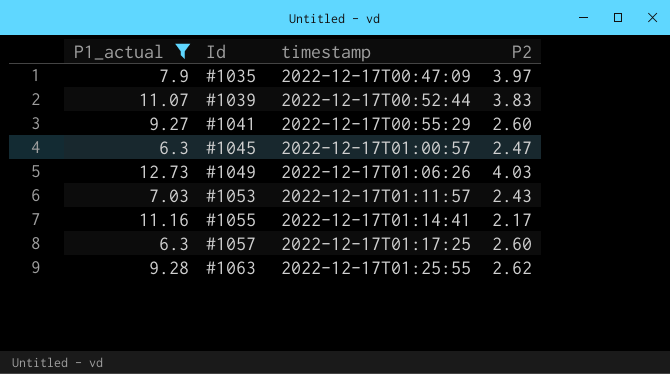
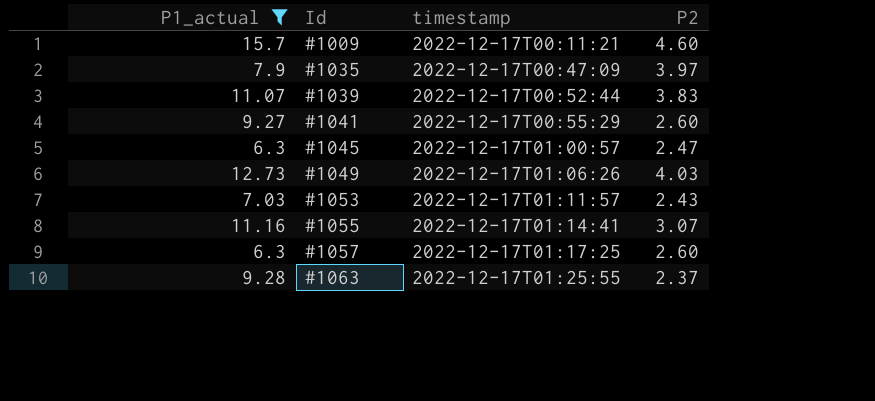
row #1009: none -> 15.7 | 2022-12-17T00:11:21 | 4.60
#1055 | P2: 2.17 -> 3.07
#1063 | P2: 2.62 -> 2.37

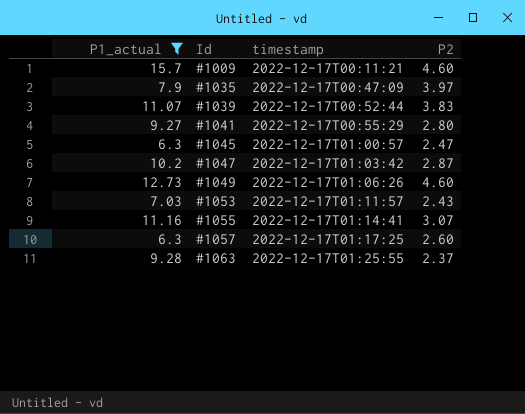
#1041 | P2: 2.60 -> 2.80
row #1047: none -> 10.2 | 2022-12-17T01:03:42 | 2.87
#1049 | P2: 4.03 -> 4.60

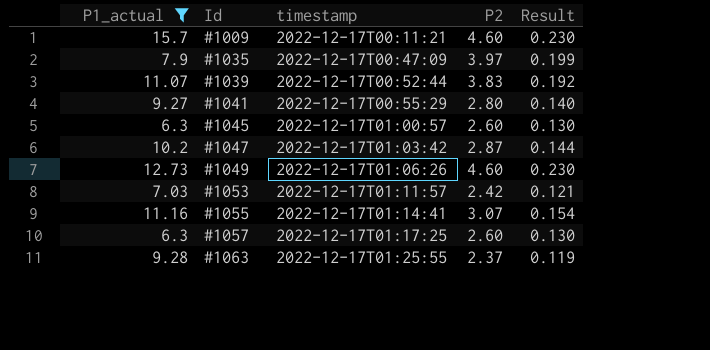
column Result | formula: none -> [P2] * 0.05
#1045 | P2: 2.47 -> 2.60
#1053 | P2: 2.43 -> 2.42

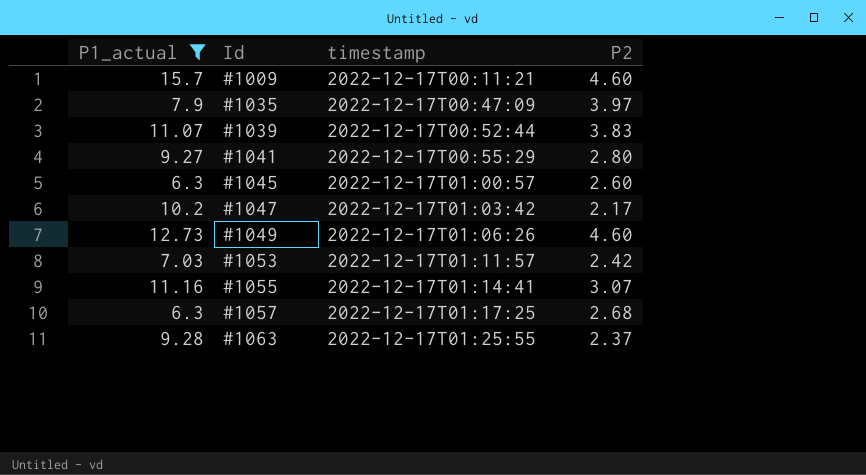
column Result | formula: [P2] * 0.05 -> none
#1047 | P2: 2.87 -> 2.17
#1057 | P2: 2.60 -> 2.68

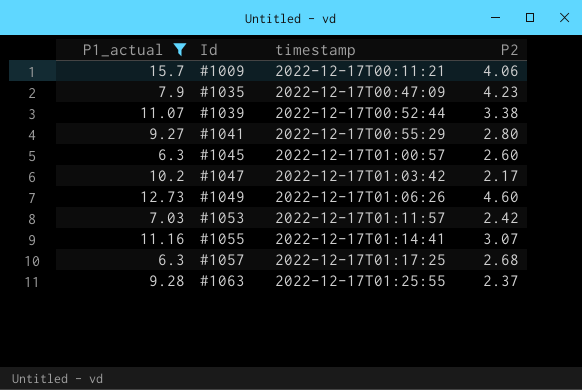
#1009 | P2: 4.60 -> 4.06
#1035 | P2: 3.97 -> 4.23
#1039 | P2: 3.83 -> 3.38

